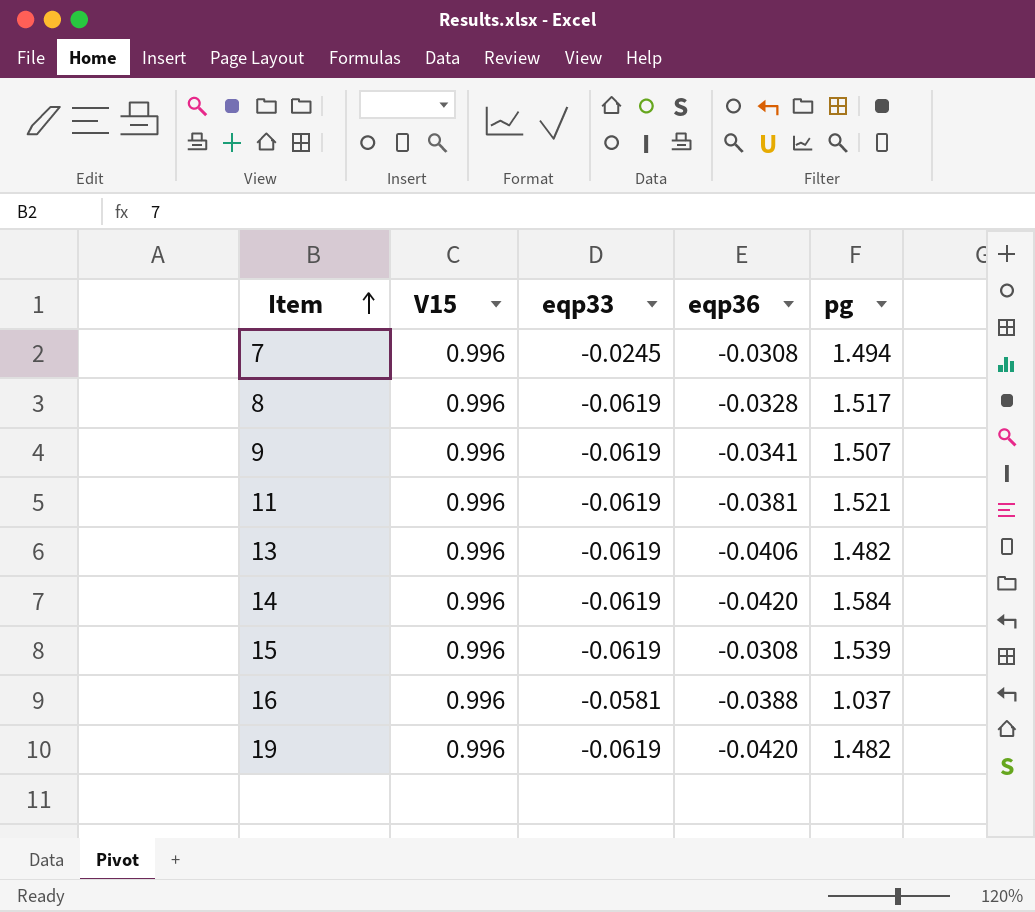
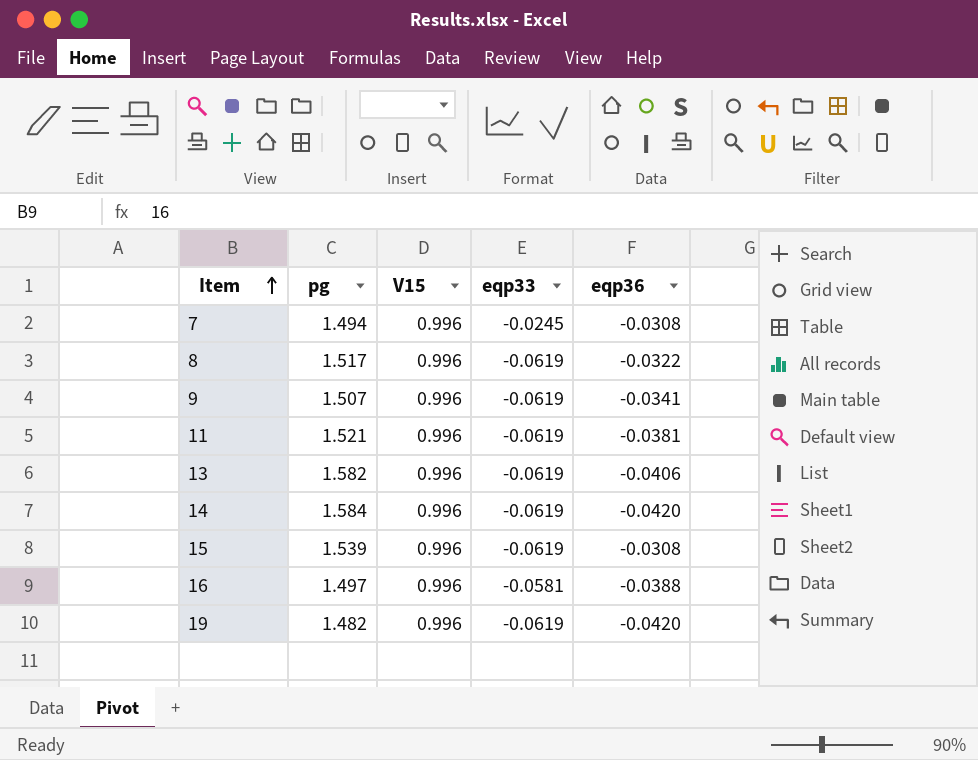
column pg | position: 5 -> 2
8 | eqp36: -0.0328 -> -0.0322
13 | pg: 1.482 -> 1.582
16 | pg: 1.037 -> 1.497

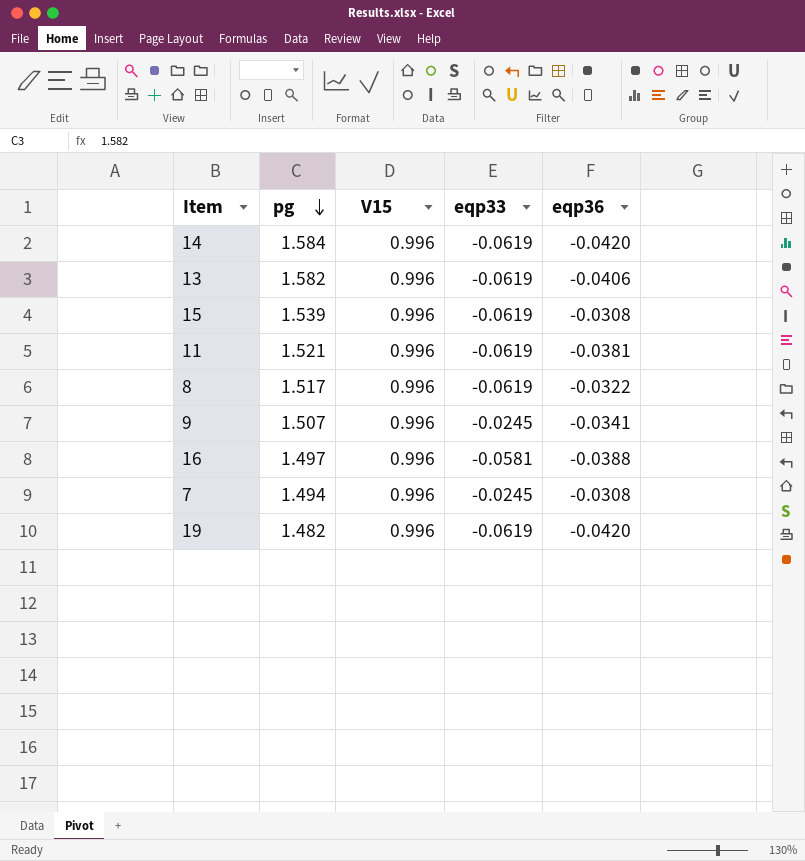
row order: Item ascending -> pg descending
9 | eqp33: -0.0619 -> -0.0245

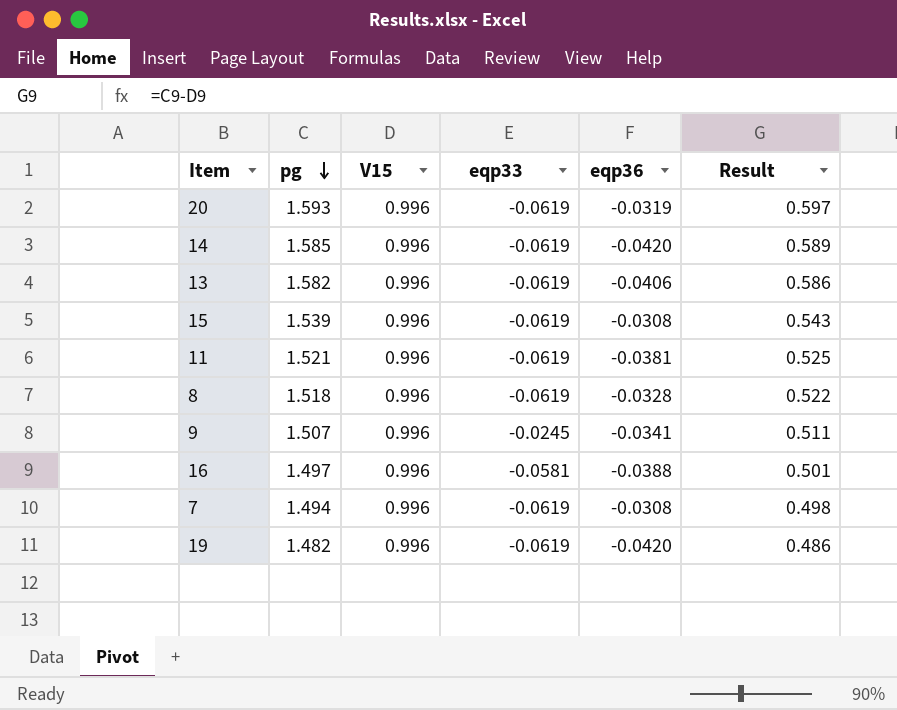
column Result | formula: none -> [pg] - [V15]
row 20: none -> 1.593 | 0.996 | -0.0619 | -0.0319 | 0.597
14 | pg: 1.584 -> 1.585
8 | pg: 1.517 -> 1.518
8 | eqp36: -0.0322 -> -0.0328
7 | eqp33: -0.0245 -> -0.0619

